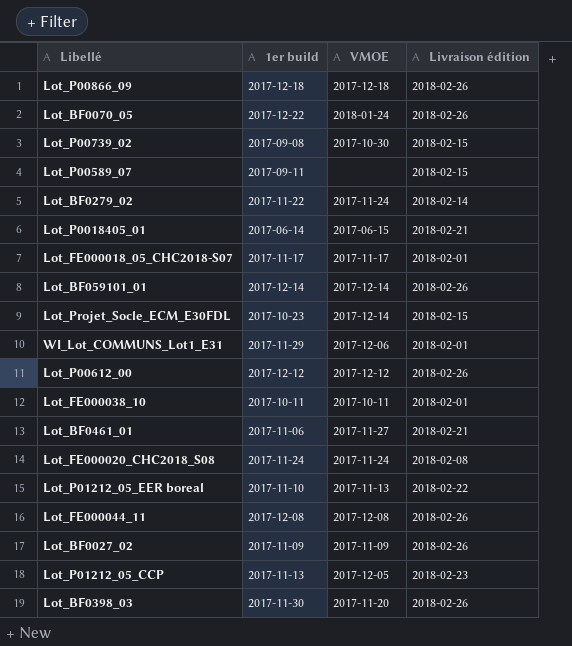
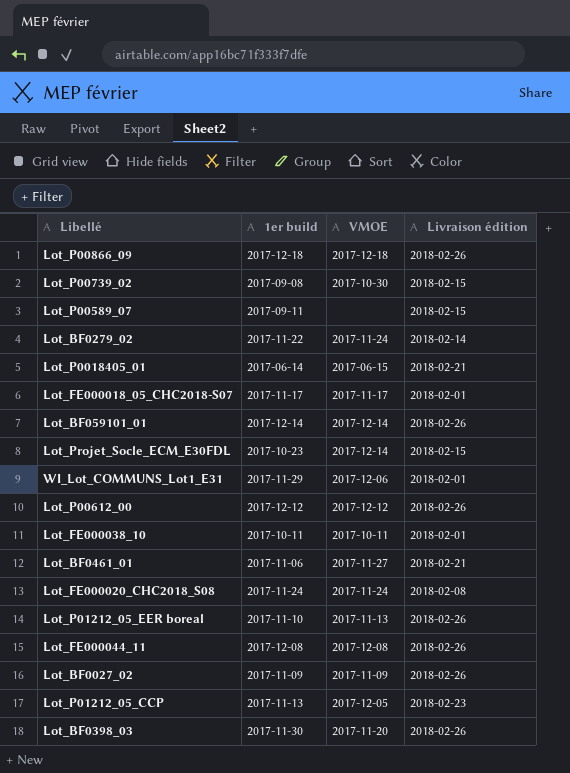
row Lot_BF0070_05: 2017-12-22 | 2018-01-24 | 2018-02-26 -> none
Lot_P01212_05_EER boreal | Livraison édition: 2018-02-22 -> 2018-02-26

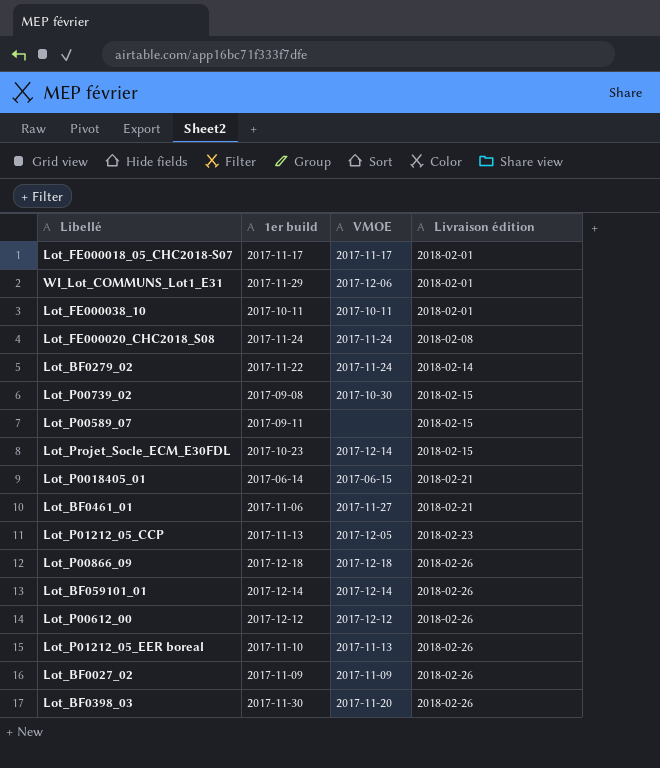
row order: none -> Livraison édition ascending
row Lot_FE000044_11: 2017-12-08 | 2017-12-08 | 2018-02-26 -> none

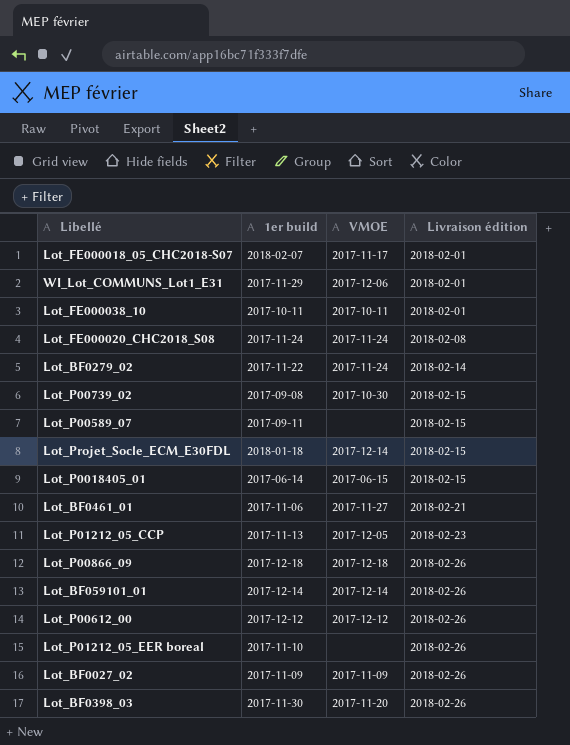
Lot_FE000018_05_CHC2018-S07 | 1er build: 2017-11-17 -> 2018-02-07
Lot_Projet_Socle_ECM_E30FDL | 1er build: 2017-10-23 -> 2018-01-18
Lot_P0018405_01 | Livraison édition: 2018-02-21 -> 2018-02-15
Lot_P01212_05_EER boreal | VMOE: 2017-11-13 -> none

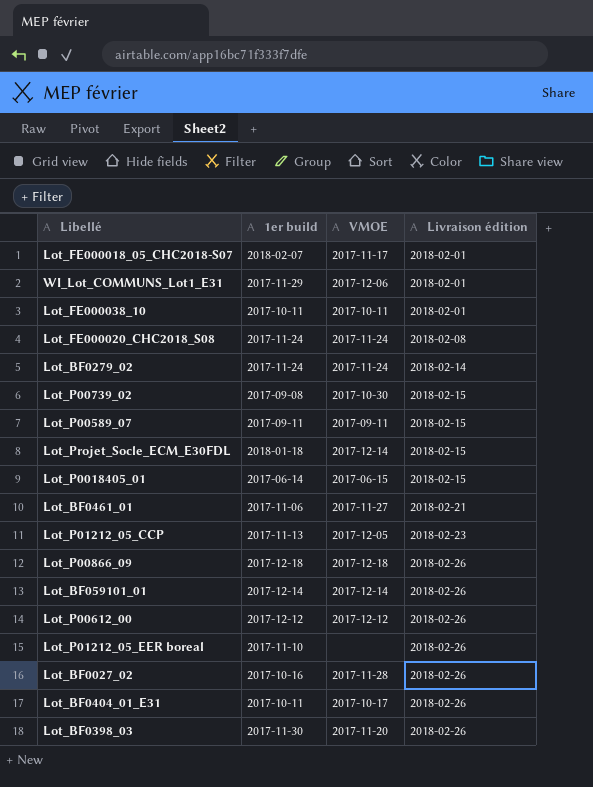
Lot_BF0279_02 | 1er build: 2017-11-22 -> 2017-11-24
Lot_P00589_07 | VMOE: none -> 2017-09-11
Lot_BF0027_02 | 1er build: 2017-11-09 -> 2017-10-16
Lot_BF0027_02 | VMOE: 2017-11-09 -> 2017-11-28
row Lot_BF0404_01_E31: none -> 2017-10-11 | 2017-10-17 | 2018-02-26

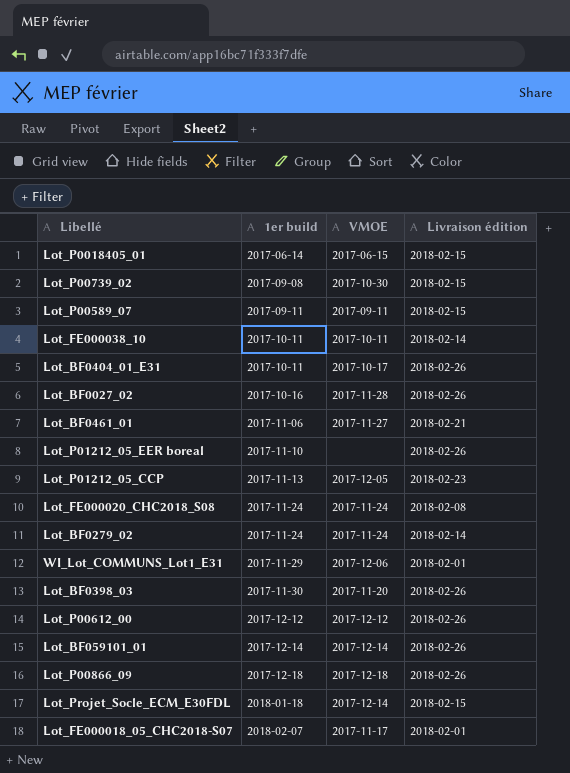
row order: Livraison édition ascending -> 1er build ascending
Lot_FE000038_10 | Livraison édition: 2018-02-01 -> 2018-02-14

